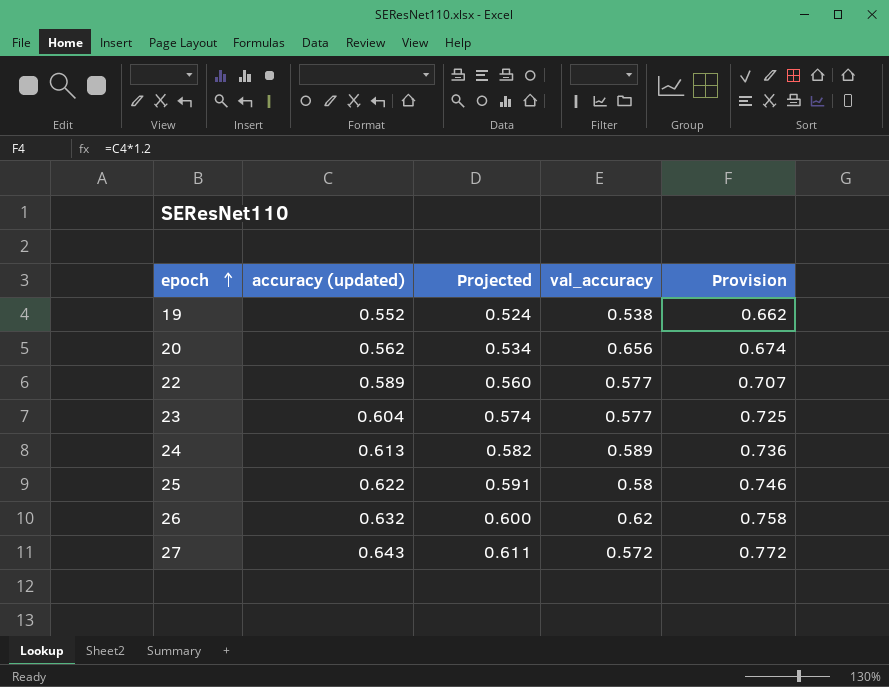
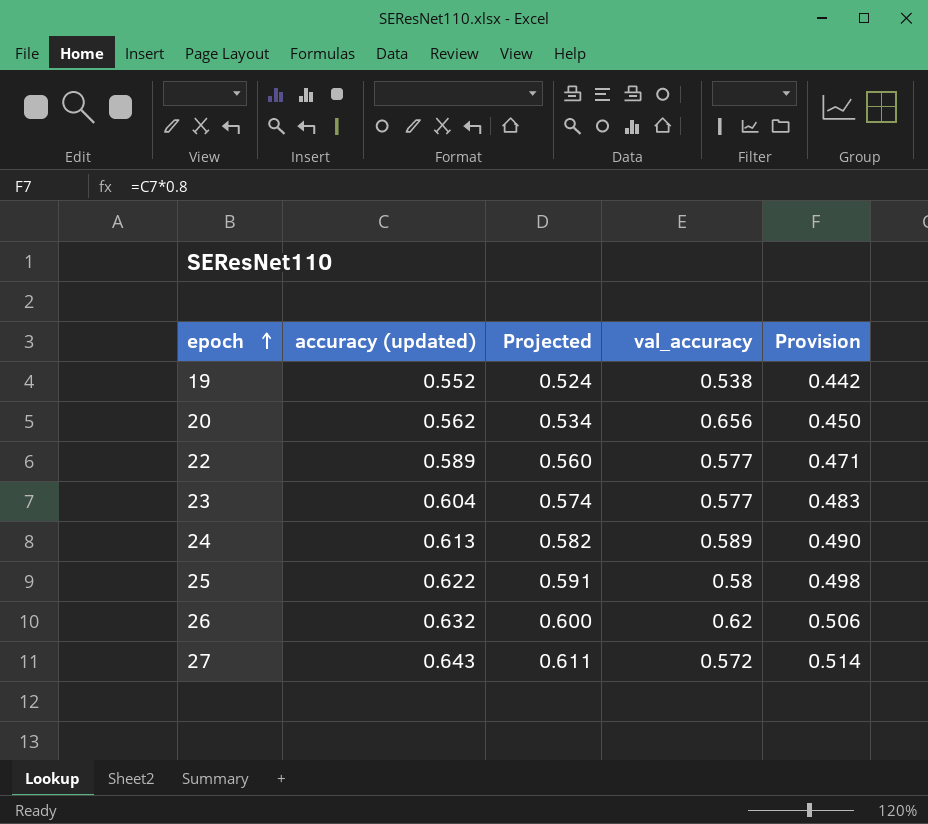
column Provision | formula: [accuracy (updated)] * 1.2 -> [accuracy (updated)] * 0.8

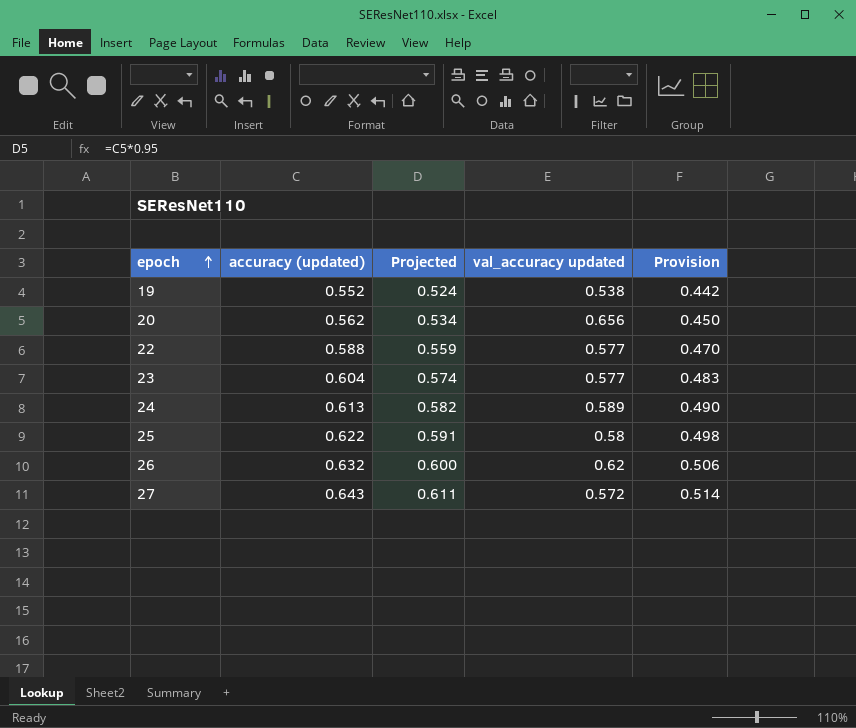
column name: val_accuracy -> val_accuracy updated
22 | accuracy (updated): 0.589 -> 0.588
22 | Projected: 0.560 -> 0.559
22 | Provision: 0.471 -> 0.470

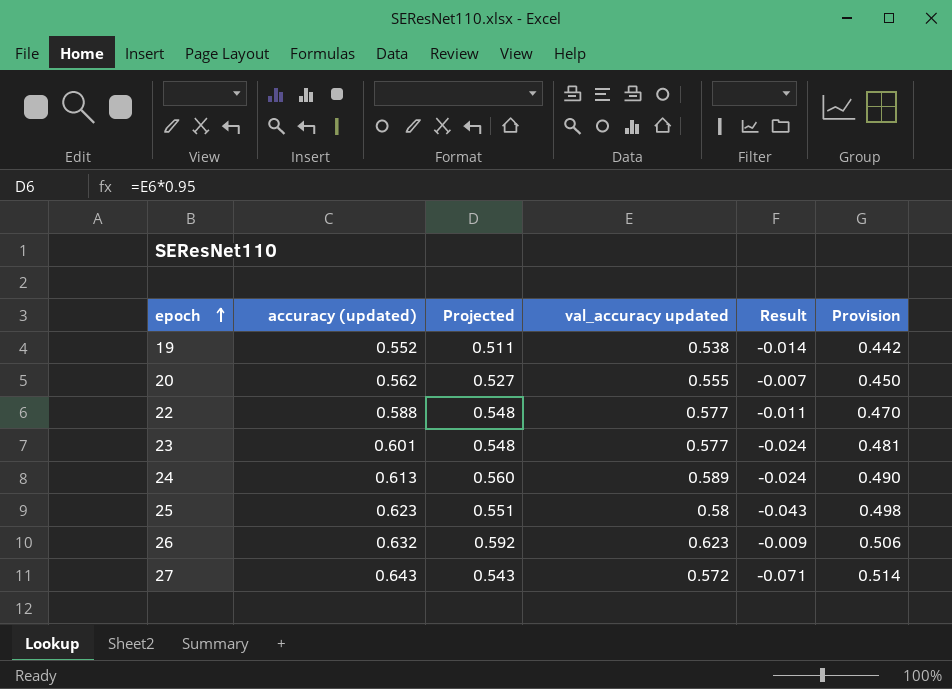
column Projected | formula: [accuracy (updated)] * 0.95 -> [val_accuracy updated] * 0.95
column Result | formula: none -> [val_accuracy updated] - [accuracy (updated)]
20 | val_accuracy updated: 0.656 -> 0.555
23 | accuracy (updated): 0.604 -> 0.601
23 | Provision: 0.483 -> 0.481
25 | accuracy (updated): 0.622 -> 0.623
26 | val_accuracy updated: 0.62 -> 0.623

